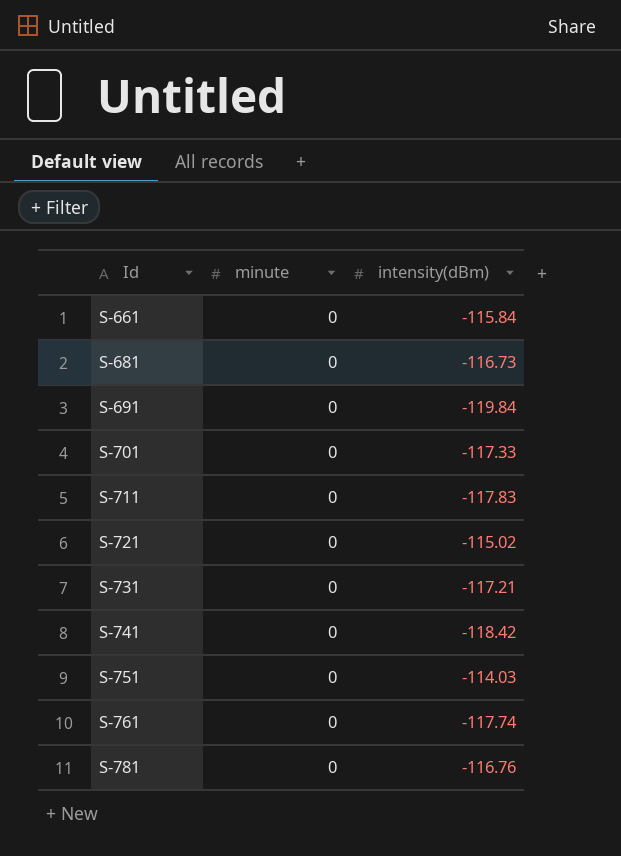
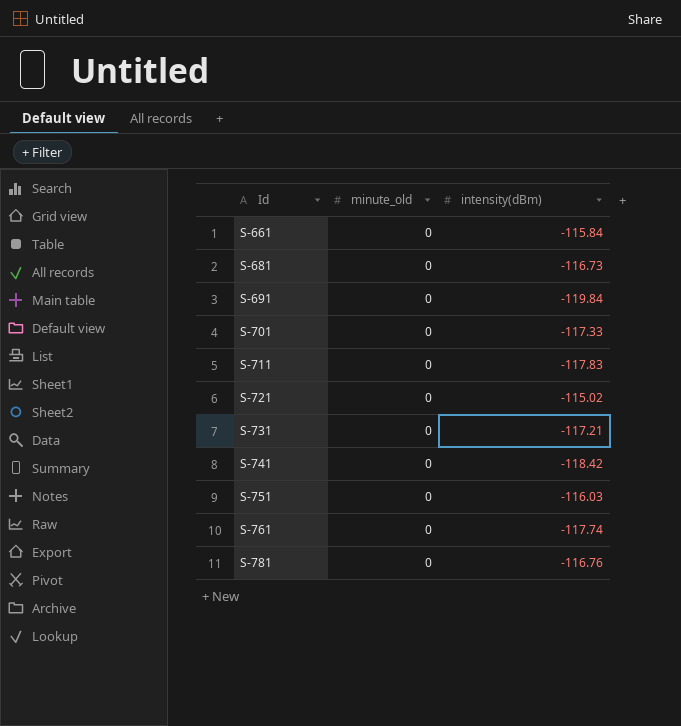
column name: minute -> minute_old
S-751 | intensity(dBm): -114.03 -> -116.03

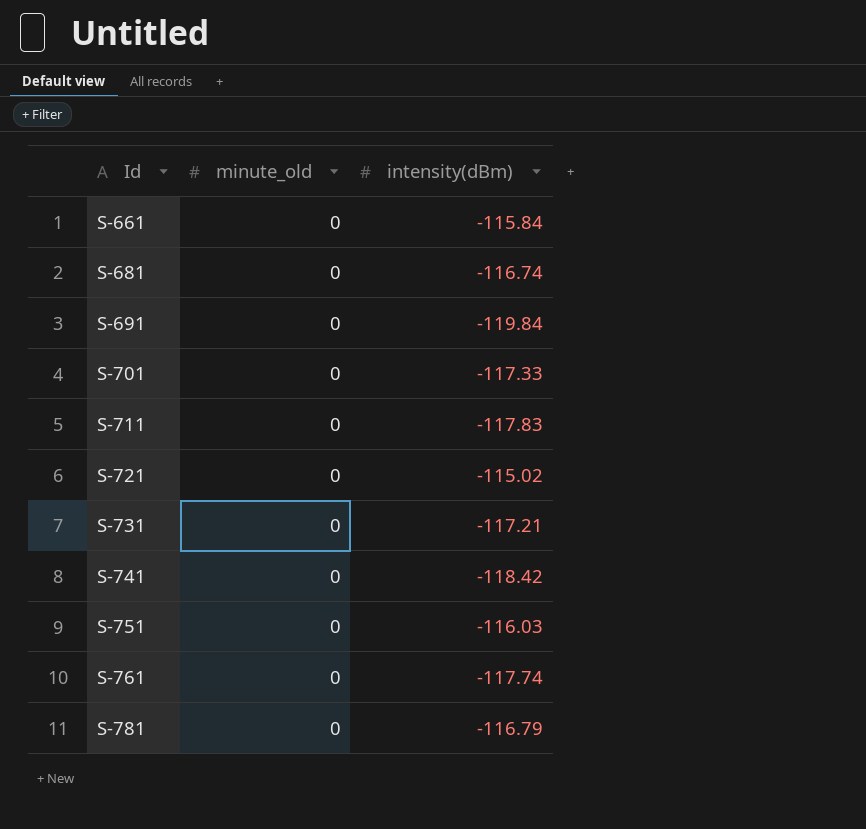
S-681 | intensity(dBm): -116.73 -> -116.74
S-781 | intensity(dBm): -116.76 -> -116.79

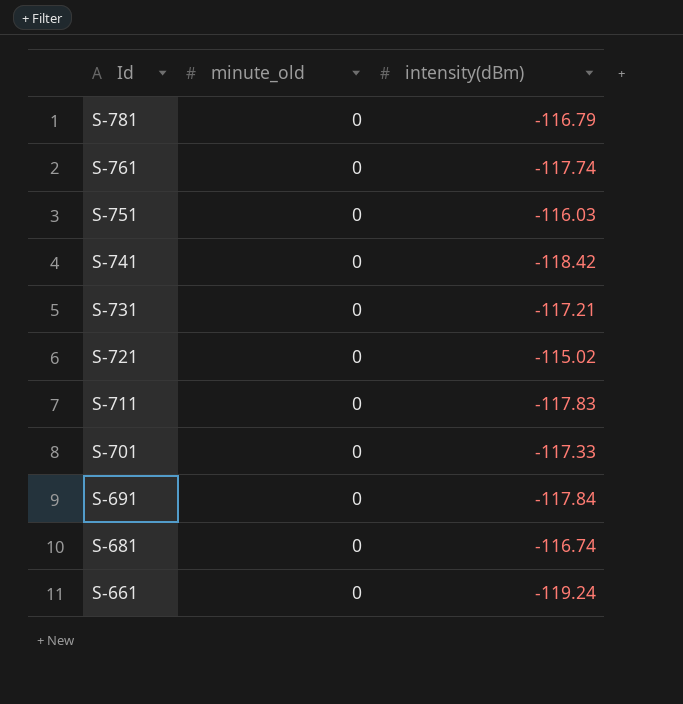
row order: Id ascending -> Id descending
S-691 | intensity(dBm): -119.84 -> -117.84
S-661 | intensity(dBm): -115.84 -> -119.24

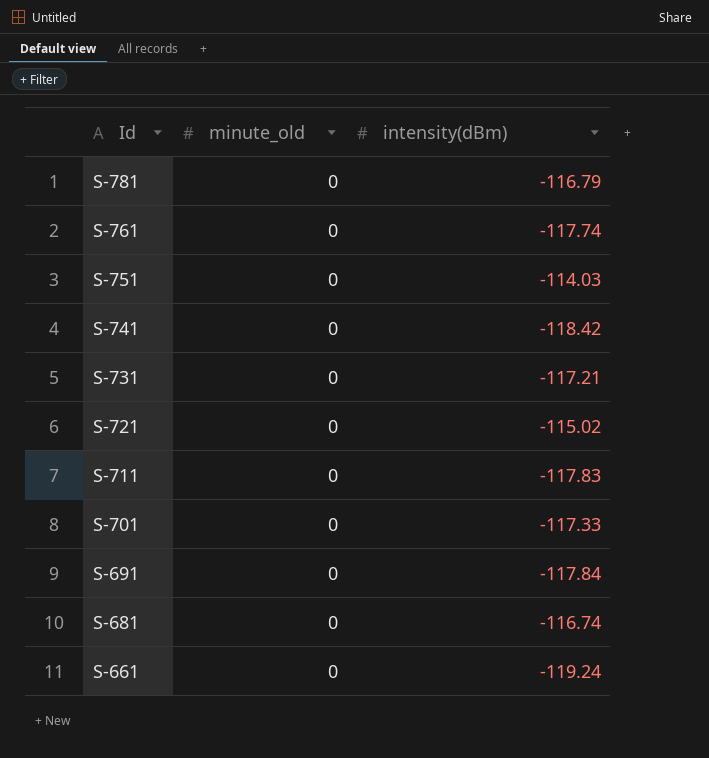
S-751 | intensity(dBm): -116.03 -> -114.03

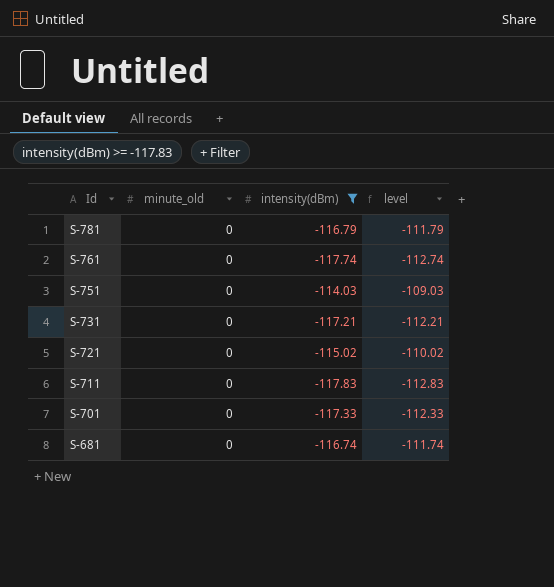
filter: none -> intensity(dBm) >= -117.83
column level | formula: none -> [intensity(dBm)] + 5

